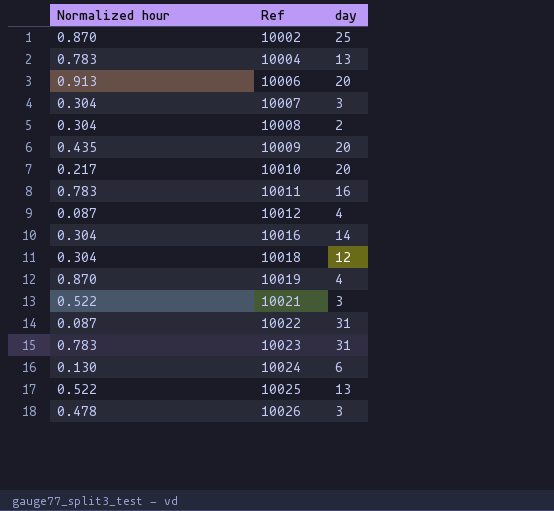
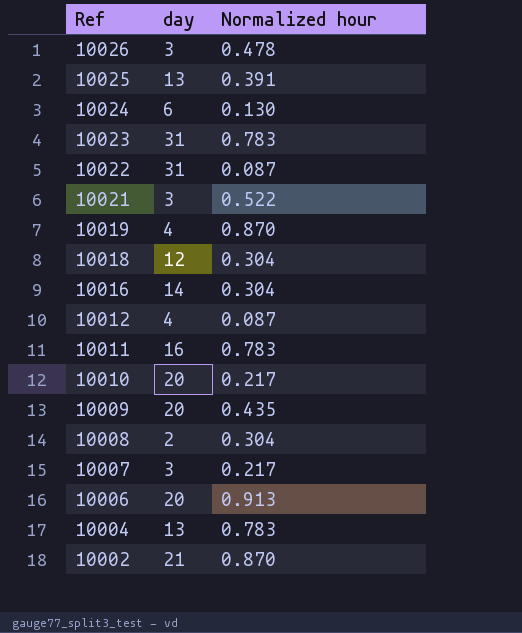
row order: Ref ascending -> Ref descending
column Normalized hour | position: 1 -> 3
10025 | Normalized hour: 0.522 -> 0.391
10007 | Normalized hour: 0.304 -> 0.217
10002 | day: 25 -> 21

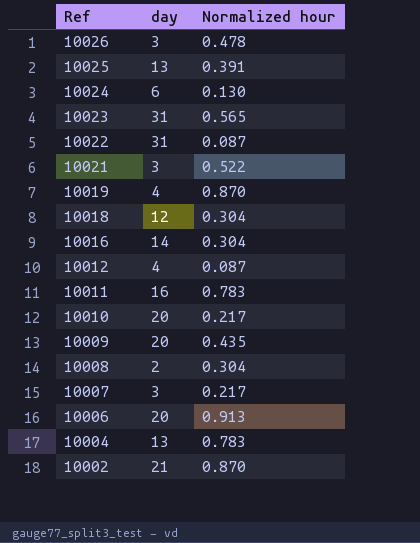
10023 | Normalized hour: 0.783 -> 0.565

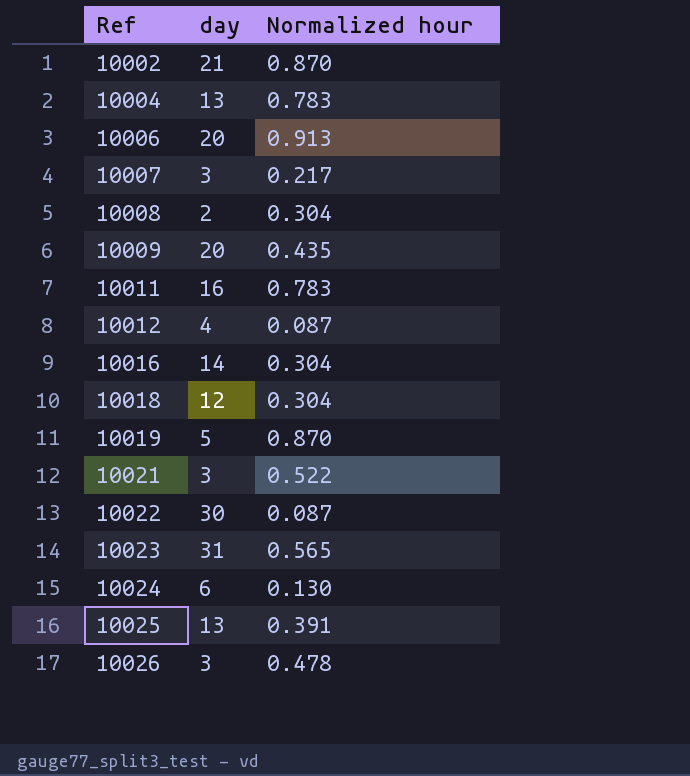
row order: Ref descending -> Ref ascending
row 10010: 20 | 0.217 -> none
10019 | day: 4 -> 5
10022 | day: 31 -> 30

